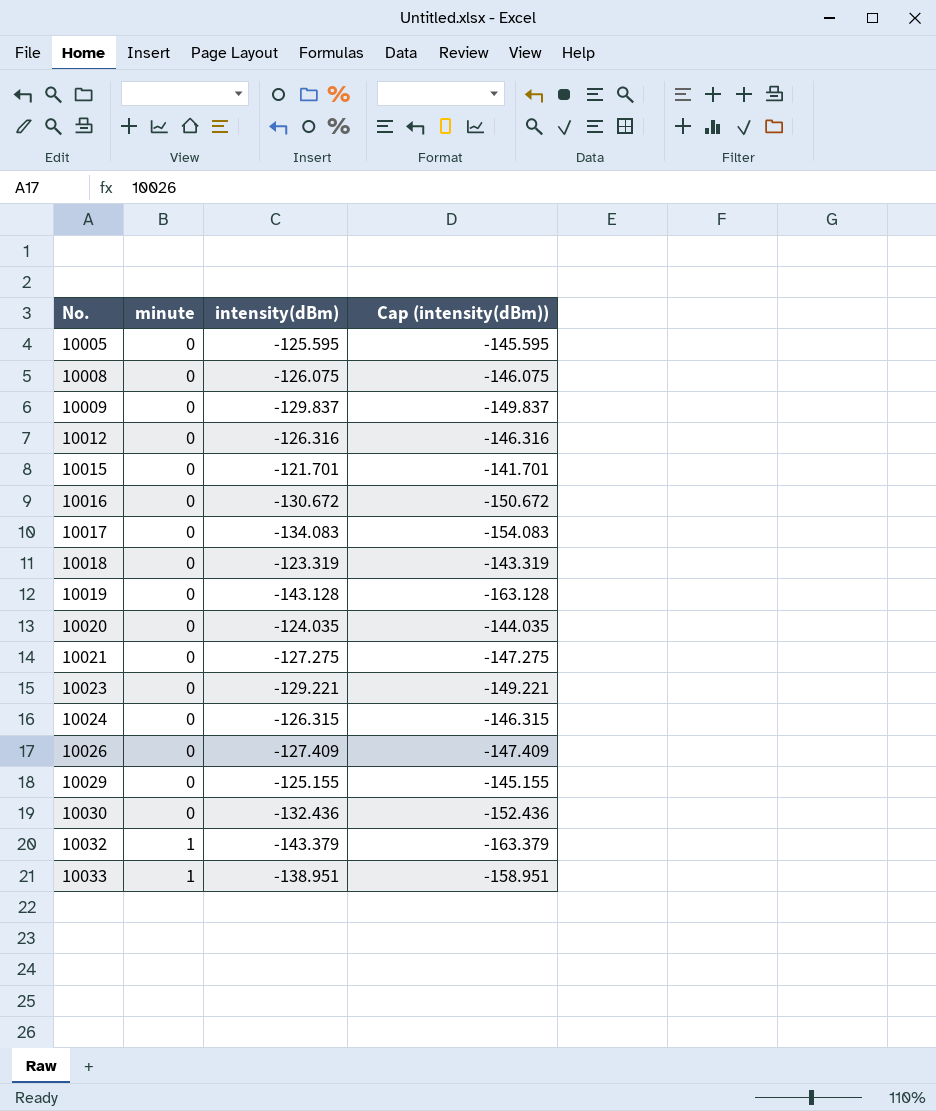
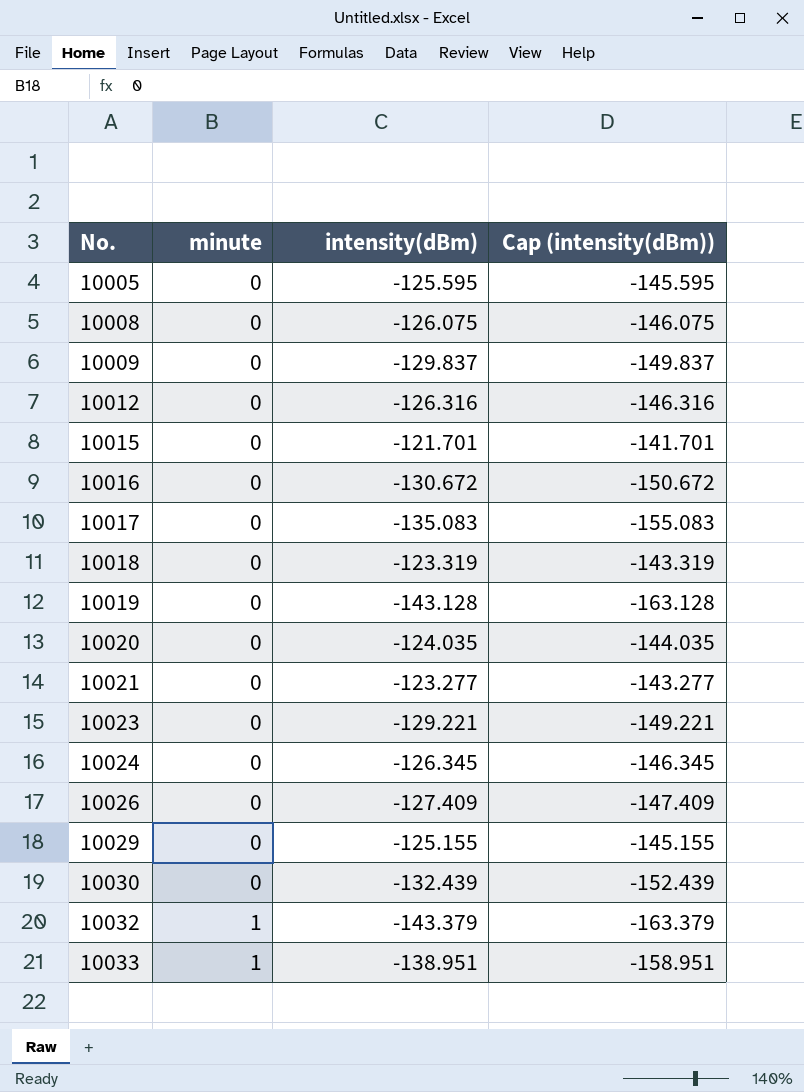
10017 | intensity(dBm): -134.083 -> -135.083
10017 | Cap (intensity(dBm)): -154.083 -> -155.083
10021 | intensity(dBm): -127.275 -> -123.277
10021 | Cap (intensity(dBm)): -147.275 -> -143.277
10024 | intensity(dBm): -126.315 -> -126.345
10024 | Cap (intensity(dBm)): -146.315 -> -146.345
10030 | intensity(dBm): -132.436 -> -132.439
10030 | Cap (intensity(dBm)): -152.436 -> -152.439

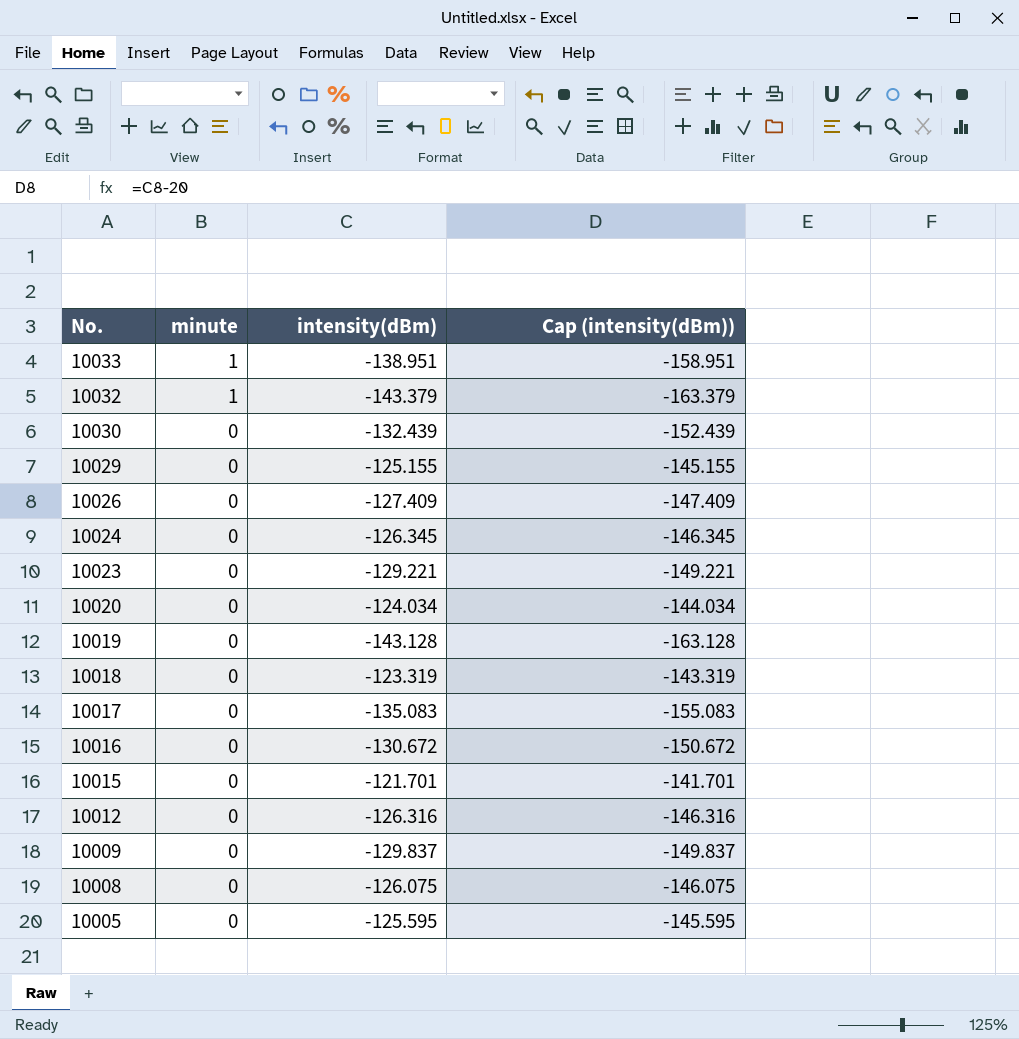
row order: No. ascending -> No. descending
row 10021: 0 | -123.277 | -143.277 -> none
10020 | intensity(dBm): -124.035 -> -124.034
10020 | Cap (intensity(dBm)): -144.035 -> -144.034

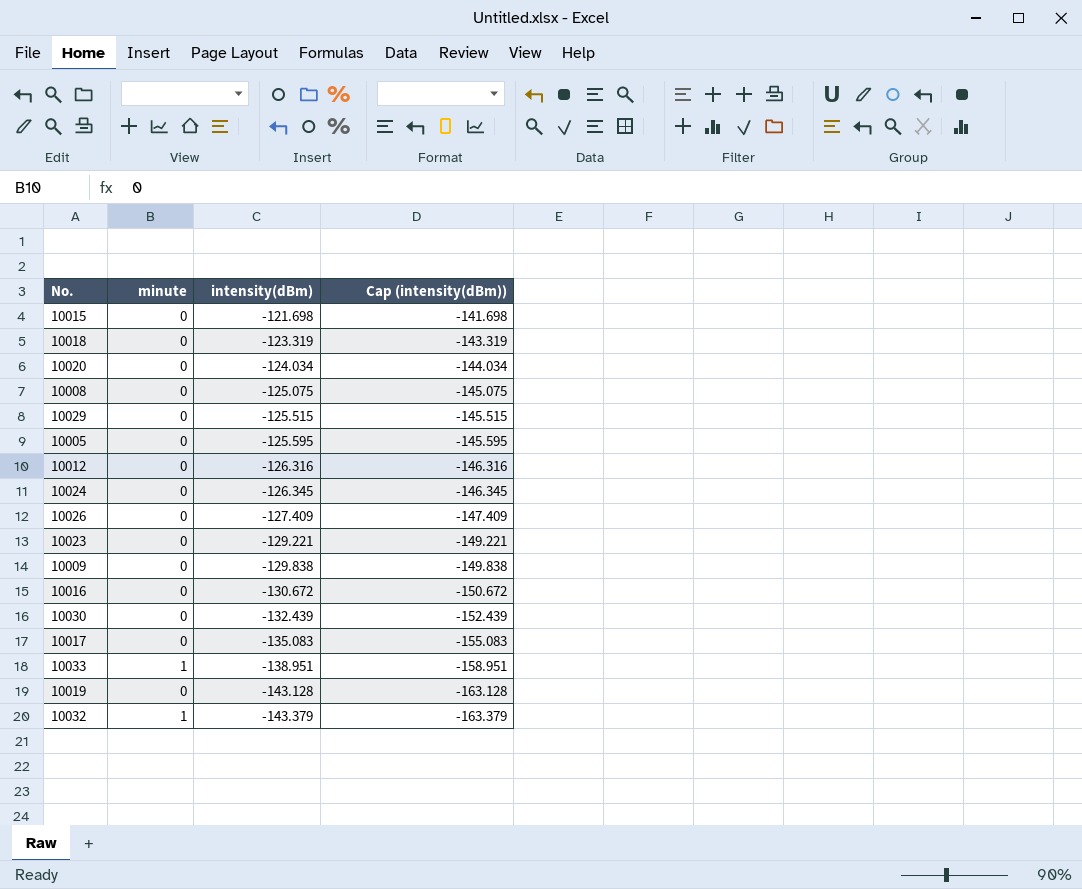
row order: No. descending -> intensity(dBm) descending
10015 | intensity(dBm): -121.701 -> -121.698
10015 | Cap (intensity(dBm)): -141.701 -> -141.698
10008 | intensity(dBm): -126.075 -> -125.075
10008 | Cap (intensity(dBm)): -146.075 -> -145.075
10029 | intensity(dBm): -125.155 -> -125.515
10029 | Cap (intensity(dBm)): -145.155 -> -145.515
10009 | intensity(dBm): -129.837 -> -129.838
10009 | Cap (intensity(dBm)): -149.837 -> -149.838

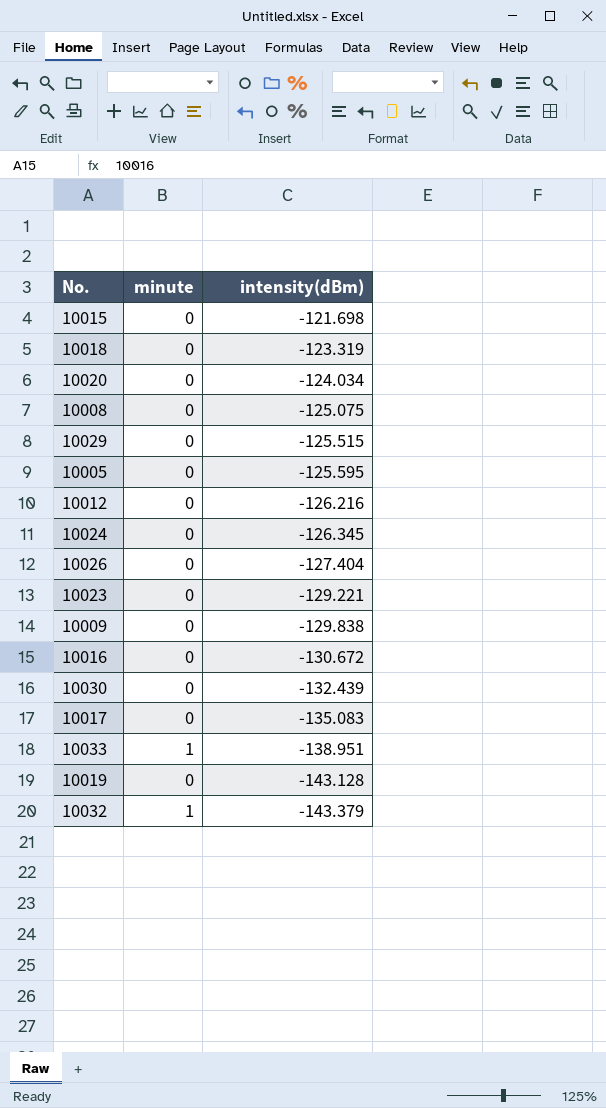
column Cap (intensity(dBm)) | formula: [intensity(dBm)] - 20 -> none
10012 | intensity(dBm): -126.316 -> -126.216
10026 | intensity(dBm): -127.409 -> -127.404

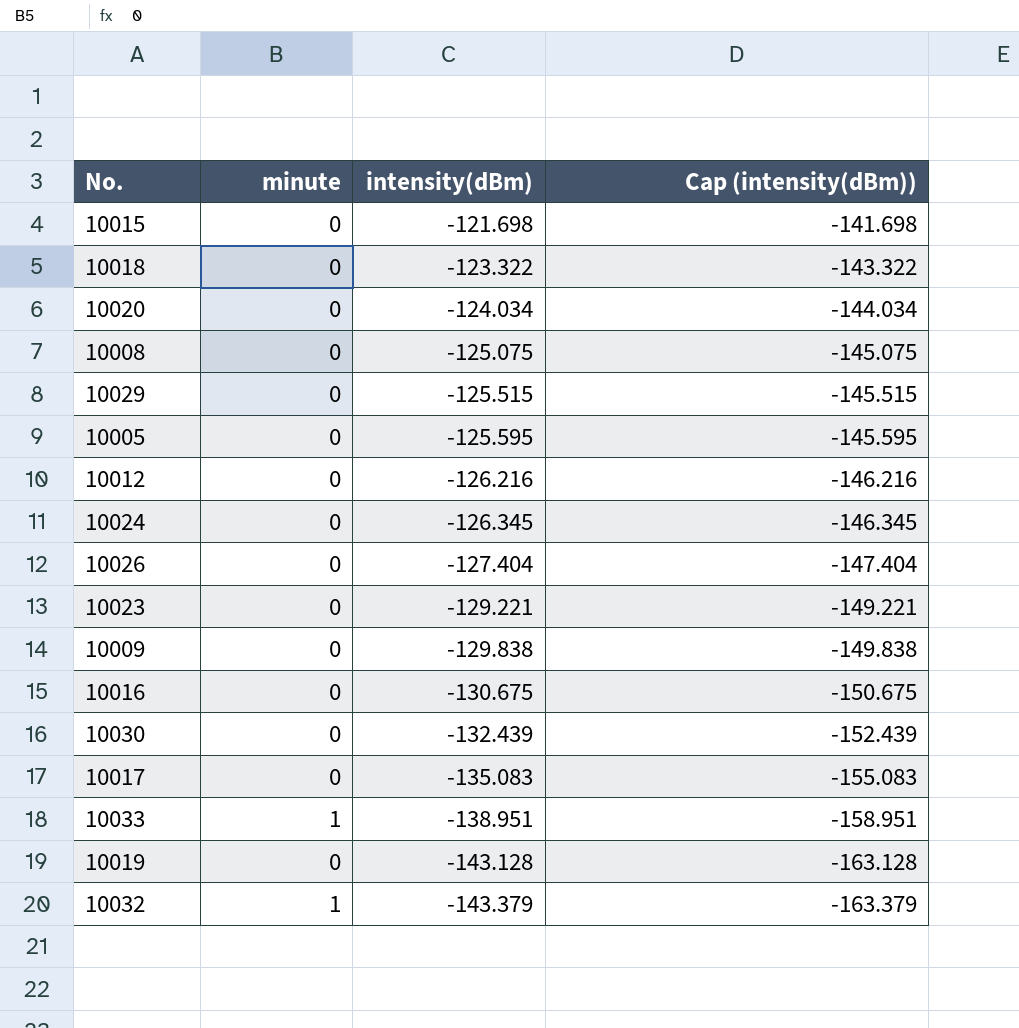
column Cap (intensity(dBm)) | formula: none -> [intensity(dBm)] - 20
10018 | intensity(dBm): -123.319 -> -123.322
10016 | intensity(dBm): -130.672 -> -130.675

